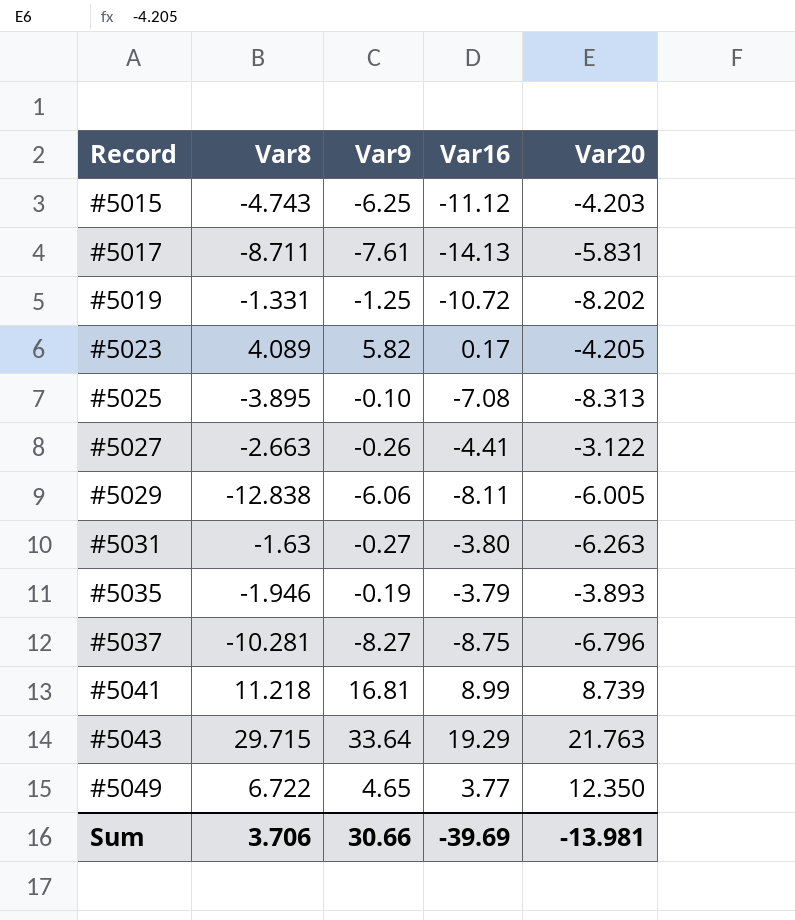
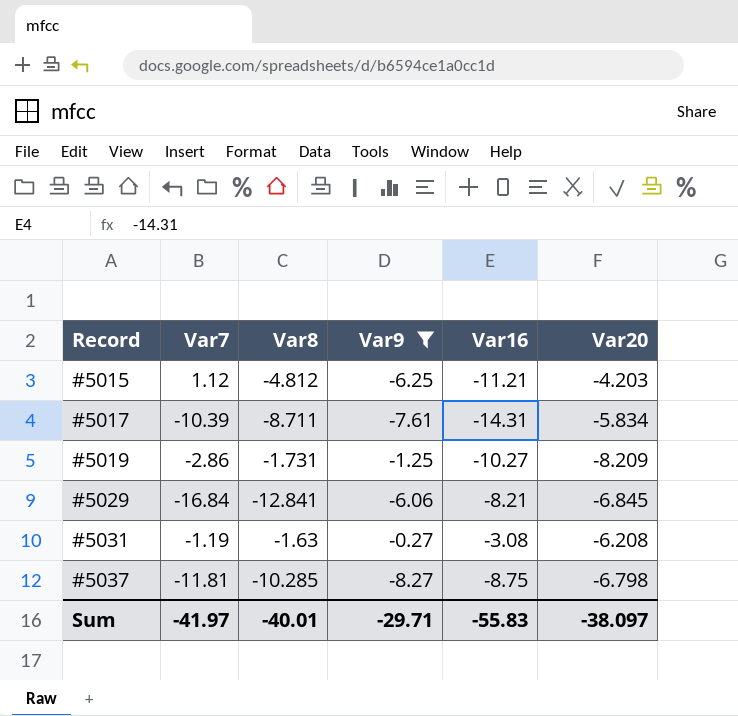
filter: none -> Var9 <= -0.27
column Var7 | position: none -> 2
#5015 | Var8: -4.743 -> -4.812
#5015 | Var16: -11.12 -> -11.21
#5017 | Var16: -14.13 -> -14.31
#5017 | Var20: -5.831 -> -5.834
#5019 | Var8: -1.331 -> -1.731
#5019 | Var16: -10.72 -> -10.27
#5019 | Var20: -8.202 -> -8.209
#5029 | Var8: -12.838 -> -12.841
#5029 | Var16: -8.11 -> -8.21
#5029 | Var20: -6.005 -> -6.845
#5031 | Var16: -3.80 -> -3.08
#5031 | Var20: -6.263 -> -6.208
#5037 | Var8: -10.281 -> -10.285
#5037 | Var20: -6.796 -> -6.798
Sum | Var8: 3.706 -> -40.01
Sum | Var9: 30.66 -> -29.71
Sum | Var16: -39.69 -> -55.83
Sum | Var20: -13.981 -> -38.097

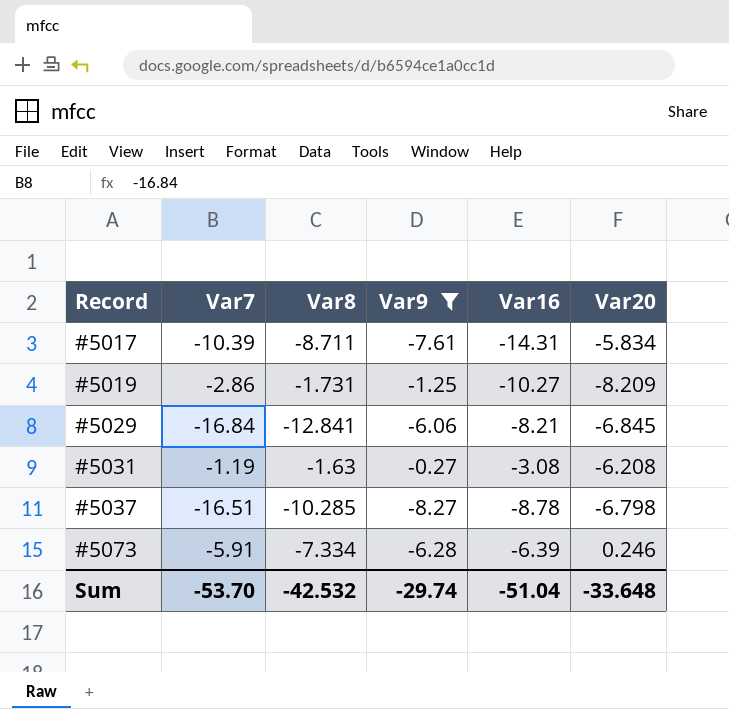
row #5015: 1.12 | -4.812 | -6.25 | -11.21 | -4.203 -> none
#5037 | Var7: -11.81 -> -16.51
#5037 | Var16: -8.75 -> -8.78
row #5073: none -> -5.91 | -7.334 | -6.28 | -6.39 | 0.246
Sum | Var7: -41.97 -> -53.70
Sum | Var8: -40.01 -> -42.532
Sum | Var9: -29.71 -> -29.74
Sum | Var16: -55.83 -> -51.04
Sum | Var20: -38.097 -> -33.648

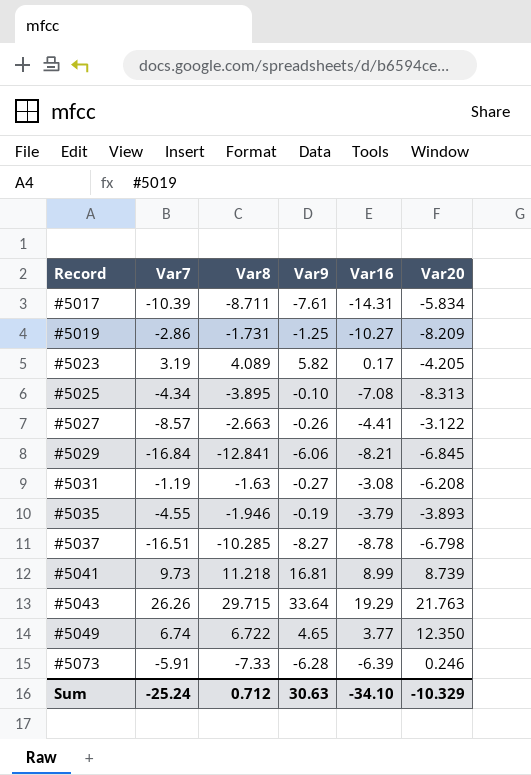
filter: Var9 <= -0.27 -> none
#5073 | Var8: -7.334 -> -7.33
Sum | Var7: -53.70 -> -25.24
Sum | Var8: -42.532 -> 0.712
Sum | Var9: -29.74 -> 30.63
Sum | Var16: -51.04 -> -34.10
Sum | Var20: -33.648 -> -10.329

